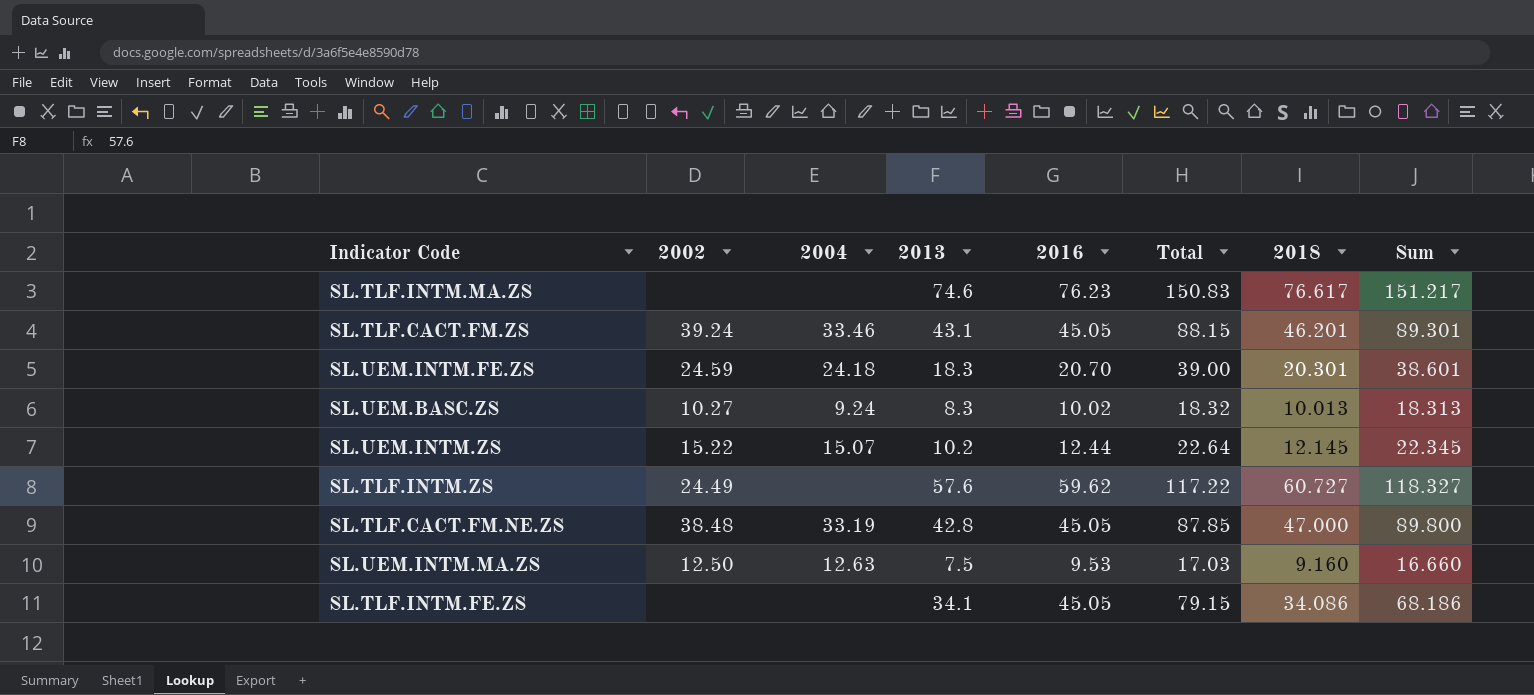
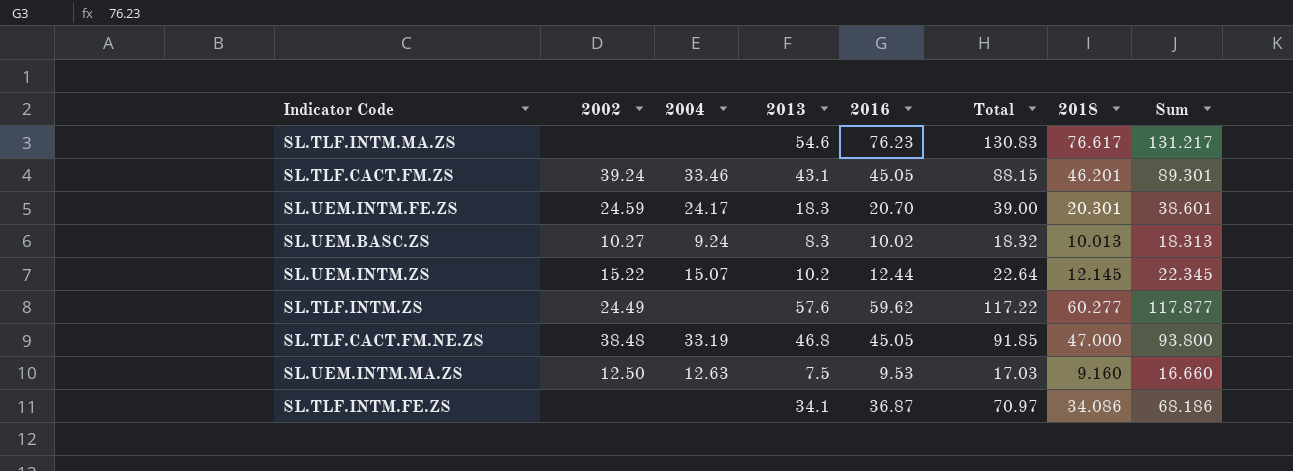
SL.TLF.INTM.MA.ZS | 2013: 74.6 -> 54.6
SL.TLF.INTM.MA.ZS | Total: 150.83 -> 130.83
SL.TLF.INTM.MA.ZS | Sum: 151.217 -> 131.217
SL.UEM.INTM.FE.ZS | 2004: 24.18 -> 24.17
SL.TLF.INTM.ZS | 2018: 60.727 -> 60.277
SL.TLF.INTM.ZS | Sum: 118.327 -> 117.877
SL.TLF.CACT.FM.NE.ZS | 2013: 42.8 -> 46.8
SL.TLF.CACT.FM.NE.ZS | Total: 87.85 -> 91.85
SL.TLF.CACT.FM.NE.ZS | Sum: 89.800 -> 93.800
SL.TLF.INTM.FE.ZS | 2016: 45.05 -> 36.87
SL.TLF.INTM.FE.ZS | Total: 79.15 -> 70.97

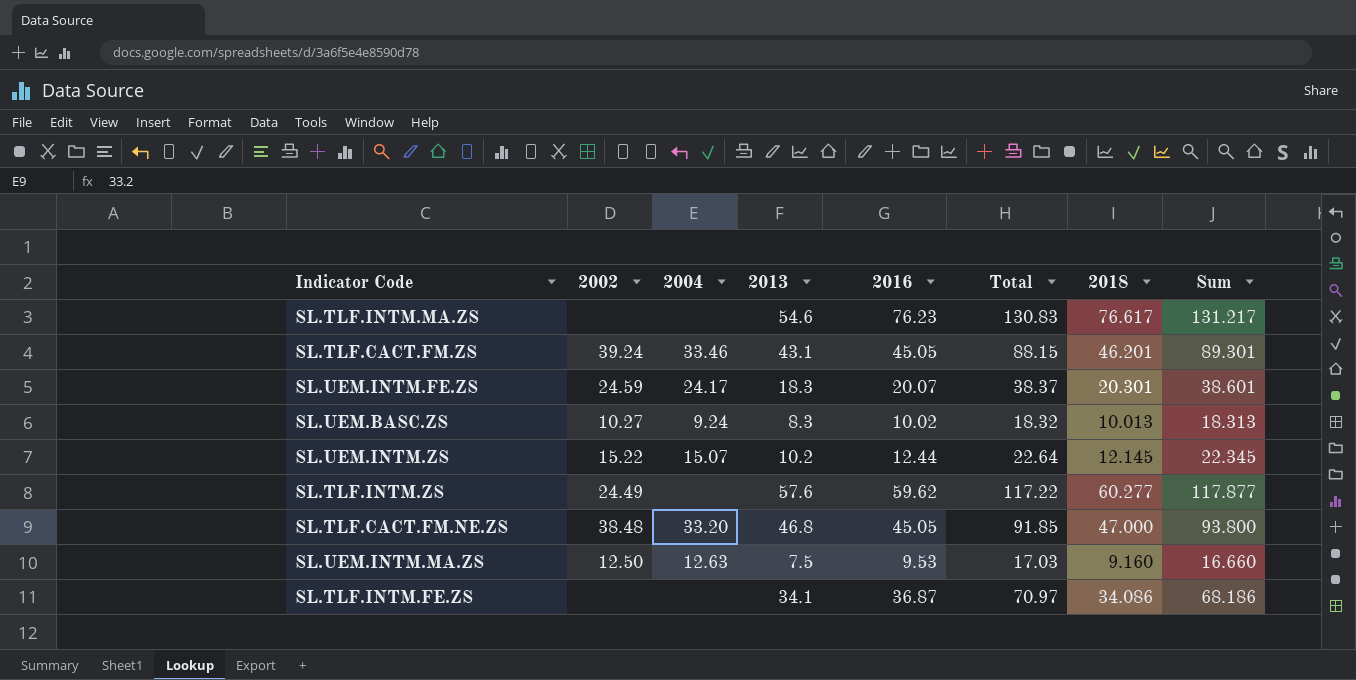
SL.UEM.INTM.FE.ZS | 2016: 20.70 -> 20.07
SL.UEM.INTM.FE.ZS | Total: 39.00 -> 38.37
SL.TLF.CACT.FM.NE.ZS | 2004: 33.19 -> 33.20

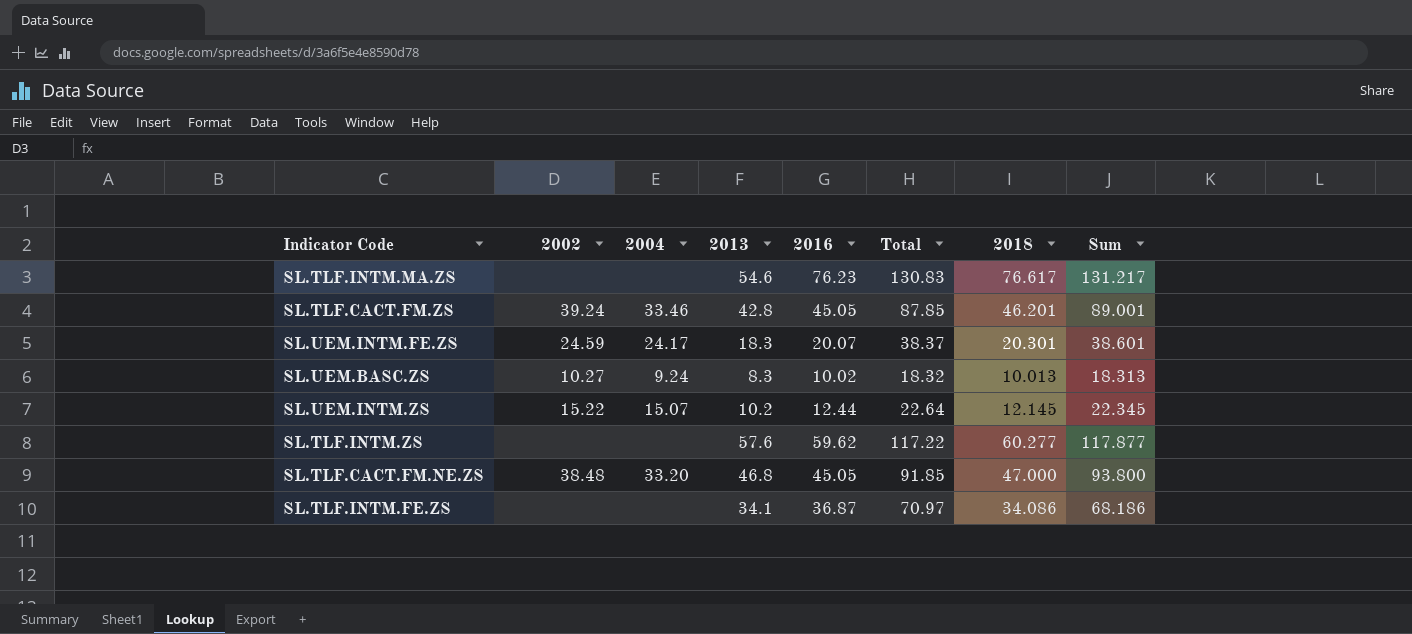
row SL.UEM.INTM.MA.ZS: 12.50 | 12.63 | 7.5 | 9.53 | 17.03 | 9.160 | 16.660 -> none
SL.TLF.CACT.FM.ZS | 2013: 43.1 -> 42.8
SL.TLF.CACT.FM.ZS | Total: 88.15 -> 87.85
SL.TLF.CACT.FM.ZS | Sum: 89.301 -> 89.001
SL.TLF.INTM.ZS | 2002: 24.49 -> none

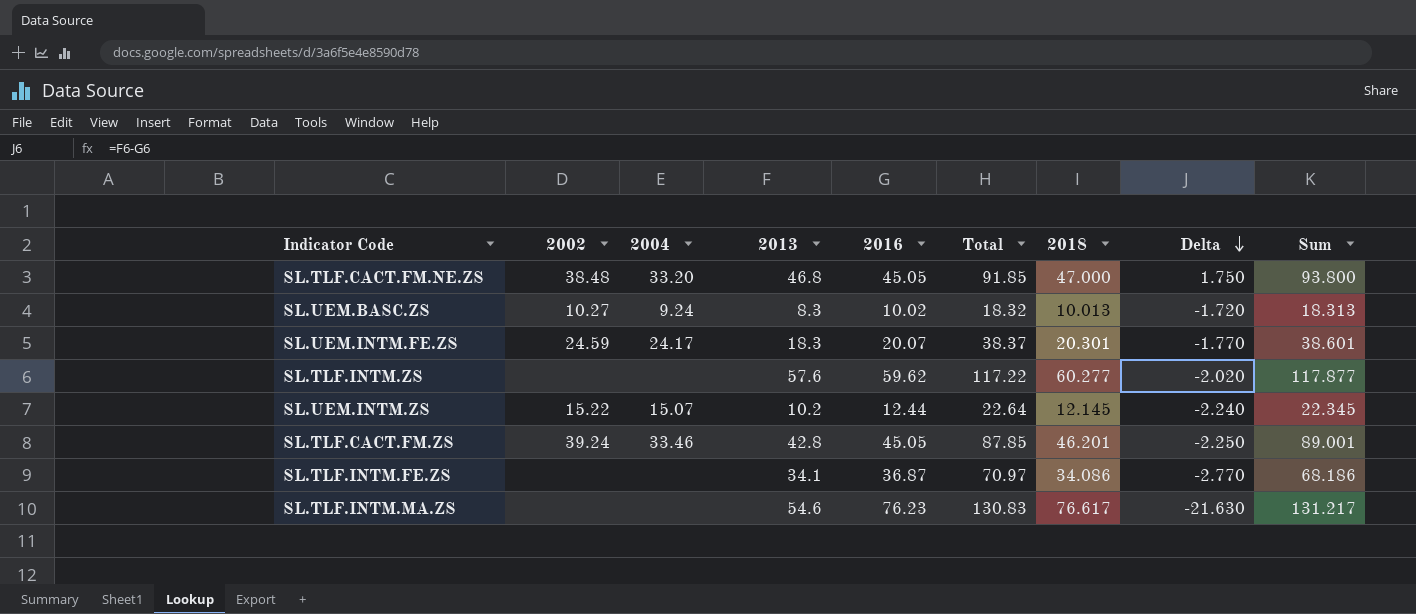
row order: none -> Delta descending
column Delta | formula: none -> [2013] - [2016]

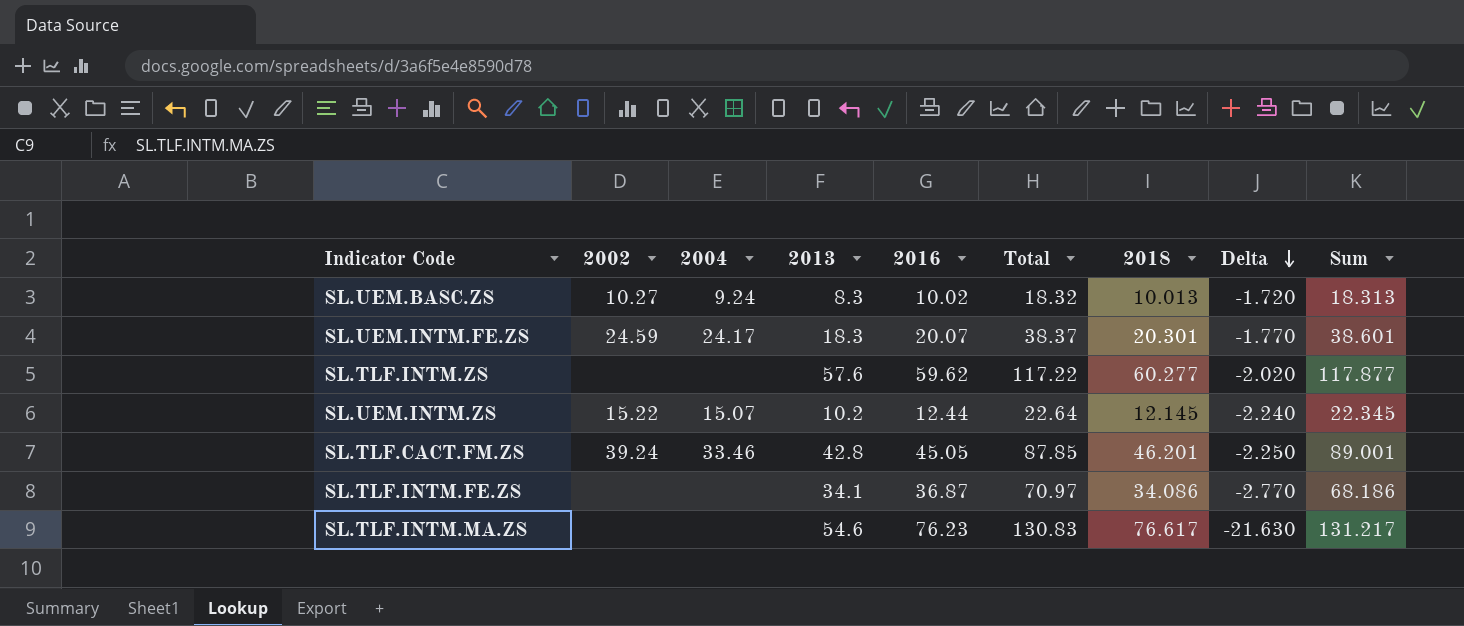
row SL.TLF.CACT.FM.NE.ZS: 38.48 | 33.20 | 46.8 | 45.05 | 91.85 | 47.000 | 1.750 | 93.800 -> none

